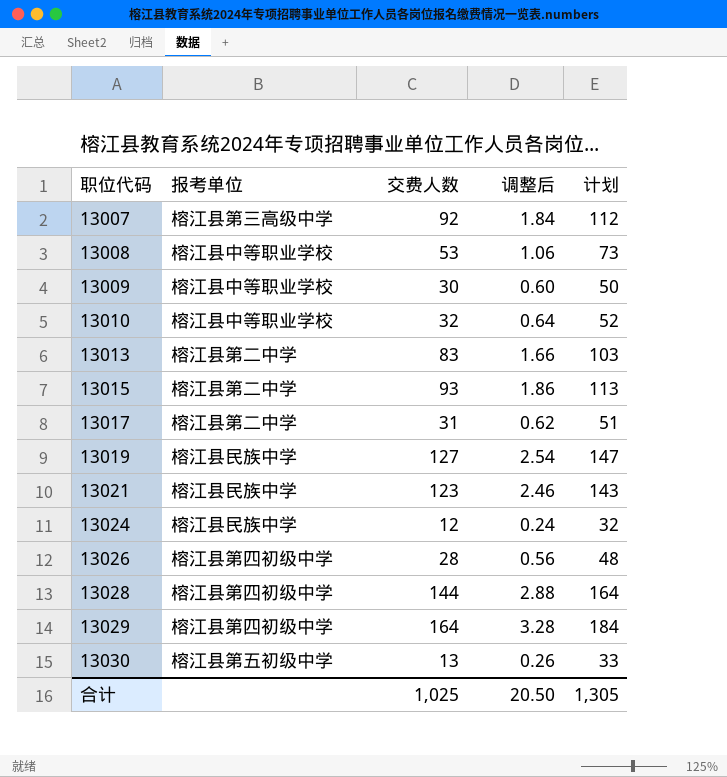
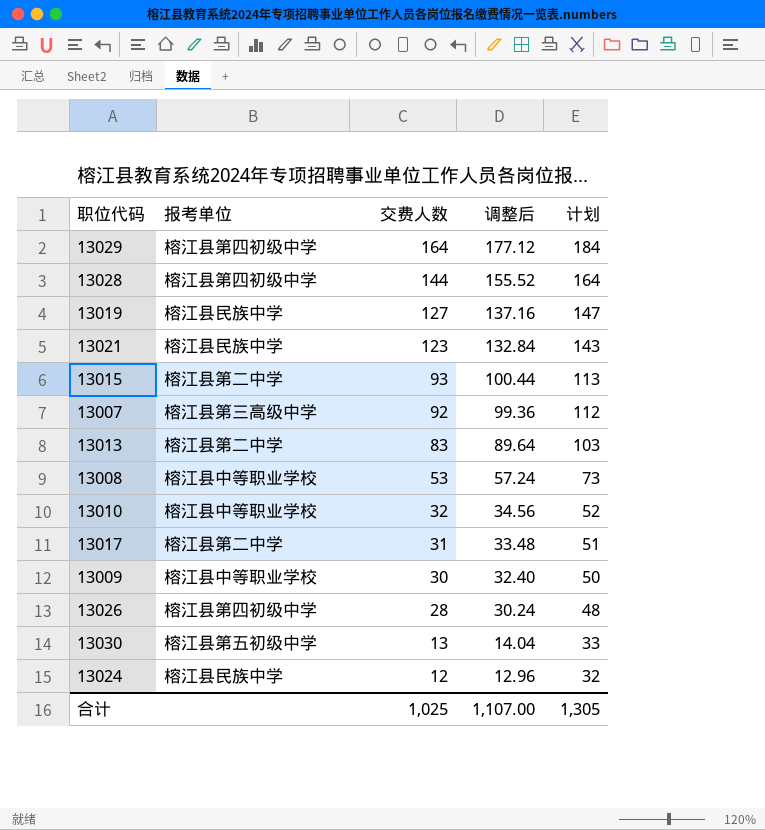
row order: 职位代码 ascending -> 交费人数 descending
column 调整后 | formula: [交费人数] * 0.02 -> [交费人数] * 1.08
合计 | 调整后: 20.50 -> 1,107.00

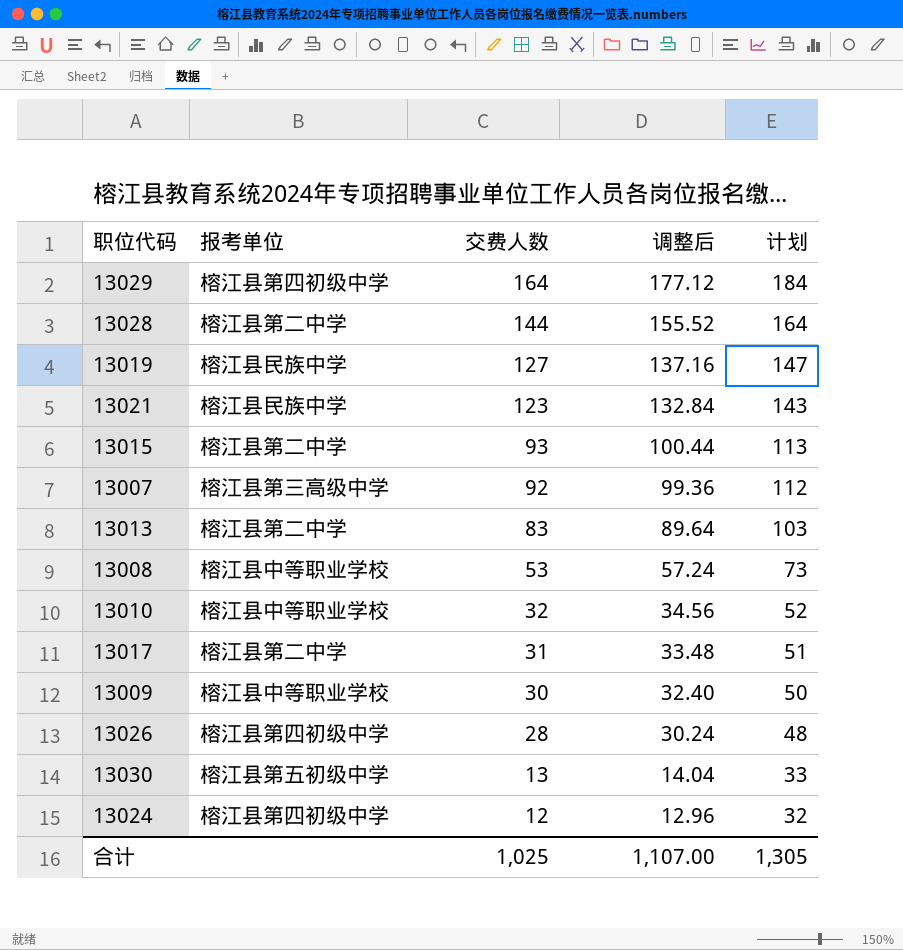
13028 | 报考单位: 榕江县第四初级中学 -> 榕江县第二中学
13024 | 报考单位: 榕江县民族中学 -> 榕江县第四初级中学

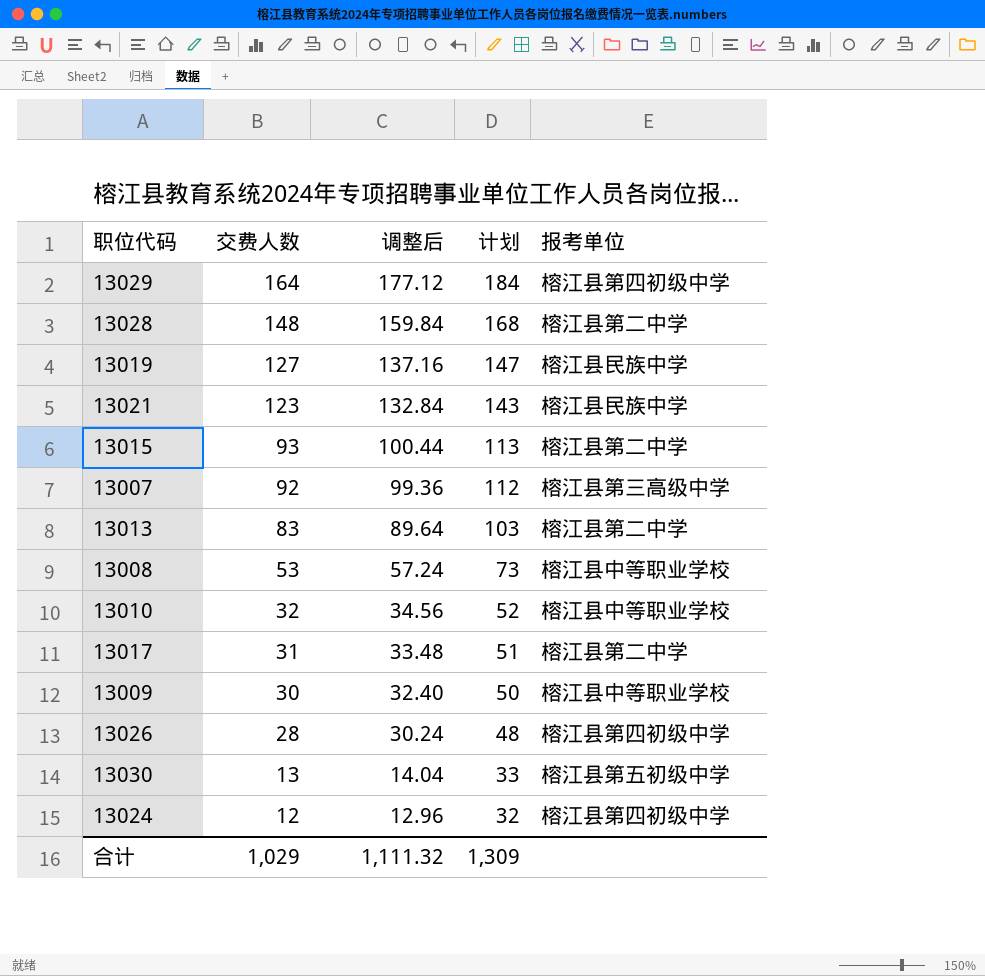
column 报考单位 | position: 2 -> 5
13028 | 交费人数: 144 -> 148
13028 | 调整后: 155.52 -> 159.84
13028 | 计划: 164 -> 168
合计 | 交费人数: 1,025 -> 1,029
合计 | 调整后: 1,107.00 -> 1,111.32
合计 | 计划: 1,305 -> 1,309

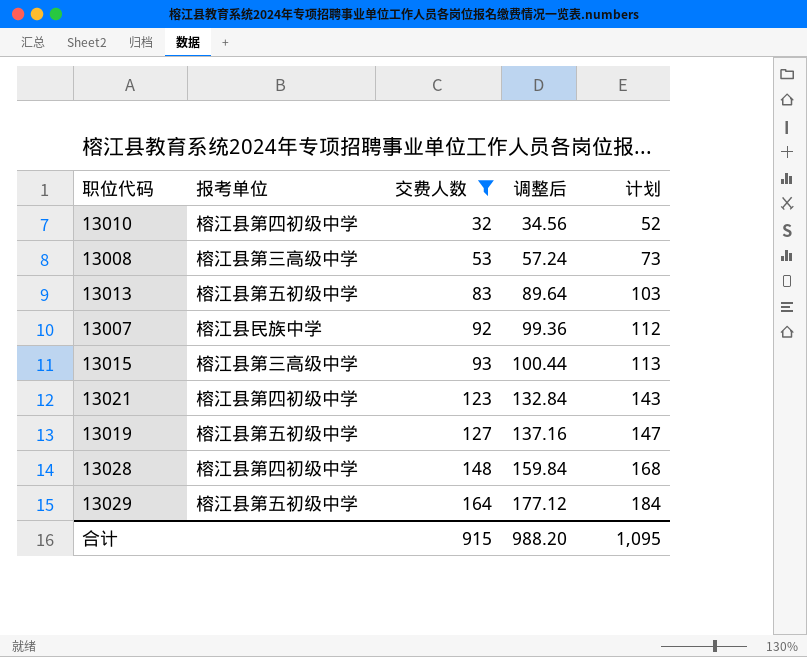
filter: none -> 交费人数 >= 32
row order: 交费人数 descending -> 交费人数 ascending
column 报考单位 | position: 5 -> 2
13010 | 报考单位: 榕江县中等职业学校 -> 榕江县第四初级中学
13008 | 报考单位: 榕江县中等职业学校 -> 榕江县第三高级中学
13013 | 报考单位: 榕江县第二中学 -> 榕江县第五初级中学
13007 | 报考单位: 榕江县第三高级中学 -> 榕江县民族中学
13015 | 报考单位: 榕江县第二中学 -> 榕江县第三高级中学
13021 | 报考单位: 榕江县民族中学 -> 榕江县第四初级中学
13019 | 报考单位: 榕江县民族中学 -> 榕江县第五初级中学
13028 | 报考单位: 榕江县第二中学 -> 榕江县第四初级中学
13029 | 报考单位: 榕江县第四初级中学 -> 榕江县第五初级中学
合计 | 交费人数: 1,029 -> 915
合计 | 调整后: 1,111.32 -> 988.20
合计 | 计划: 1,309 -> 1,095

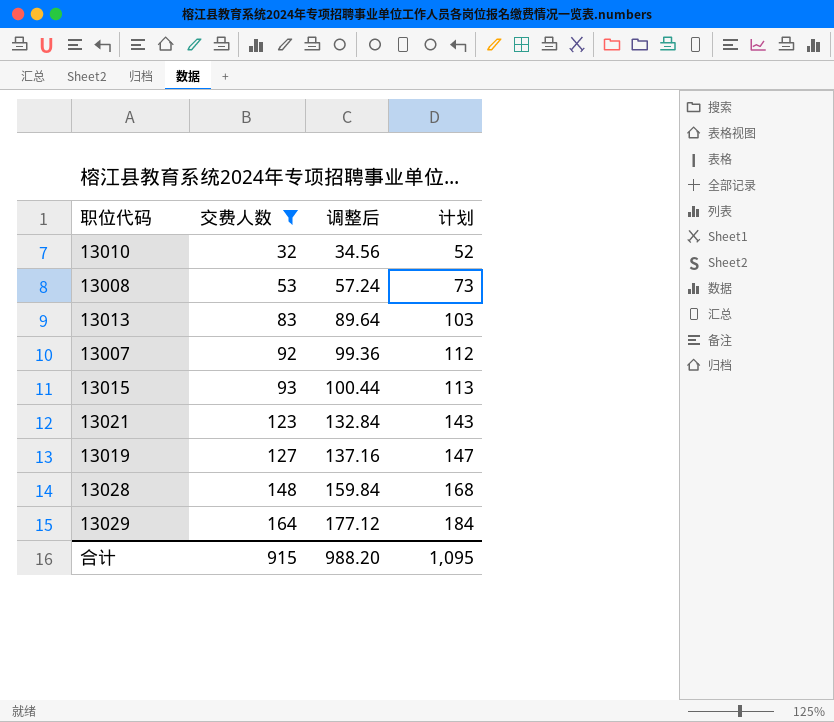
column 报考单位 | position: 2 -> none

